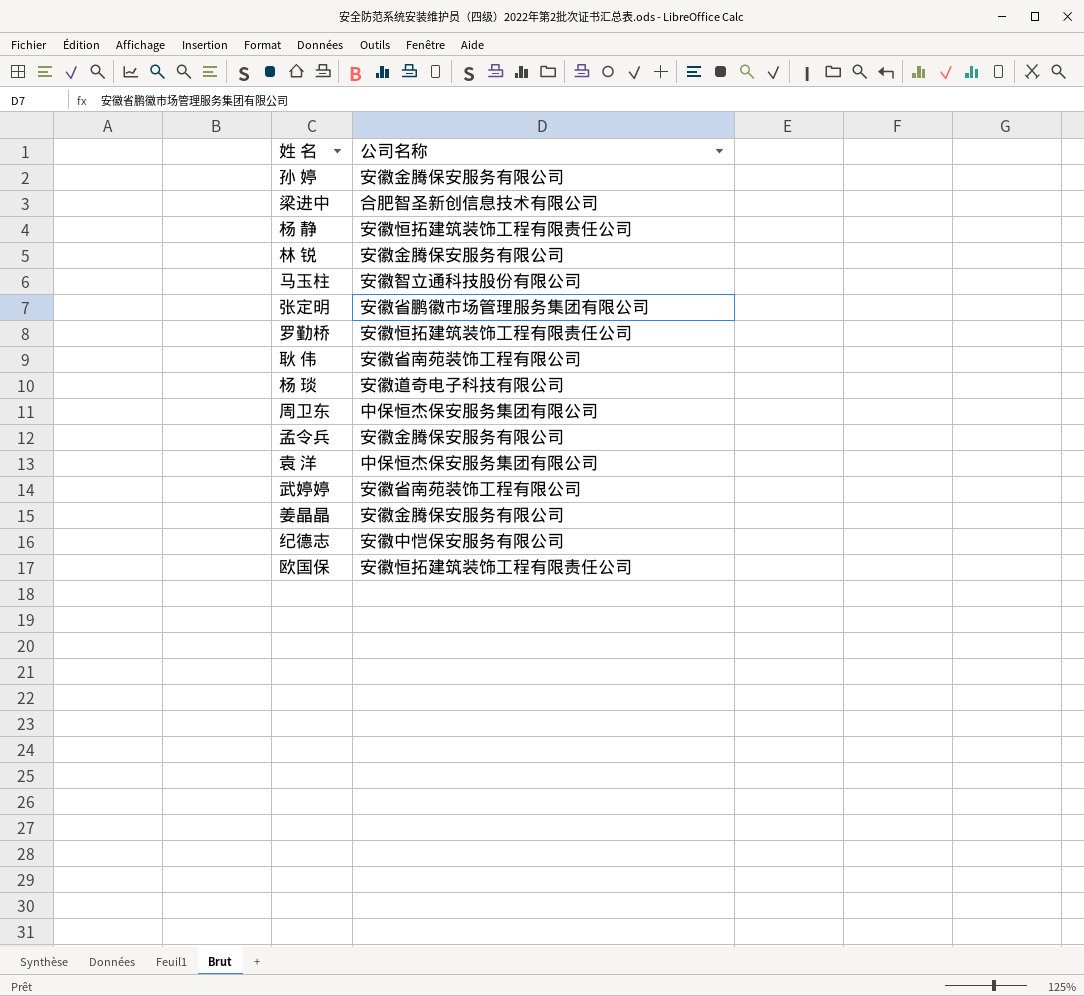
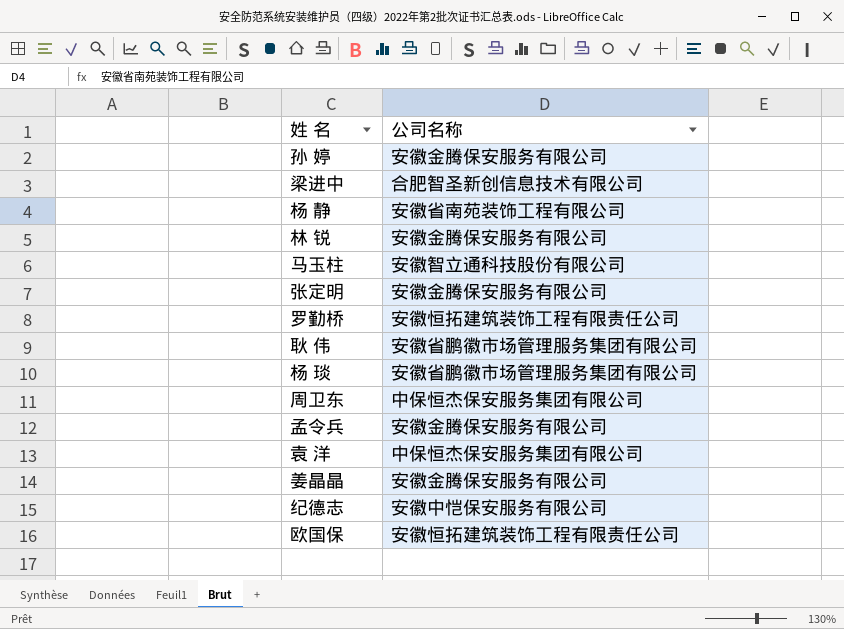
row 武婷婷: 安徽省南苑装饰工程有限公司 -> none
杨 静 | 公司名称: 安徽恒拓建筑装饰工程有限责任公司 -> 安徽省南苑装饰工程有限公司
张定明 | 公司名称: 安徽省鹏徽市场管理服务集团有限公司 -> 安徽金腾保安服务有限公司
耿 伟 | 公司名称: 安徽省南苑装饰工程有限公司 -> 安徽省鹏徽市场管理服务集团有限公司
杨 琰 | 公司名称: 安徽道奇电子科技有限公司 -> 安徽省鹏徽市场管理服务集团有限公司

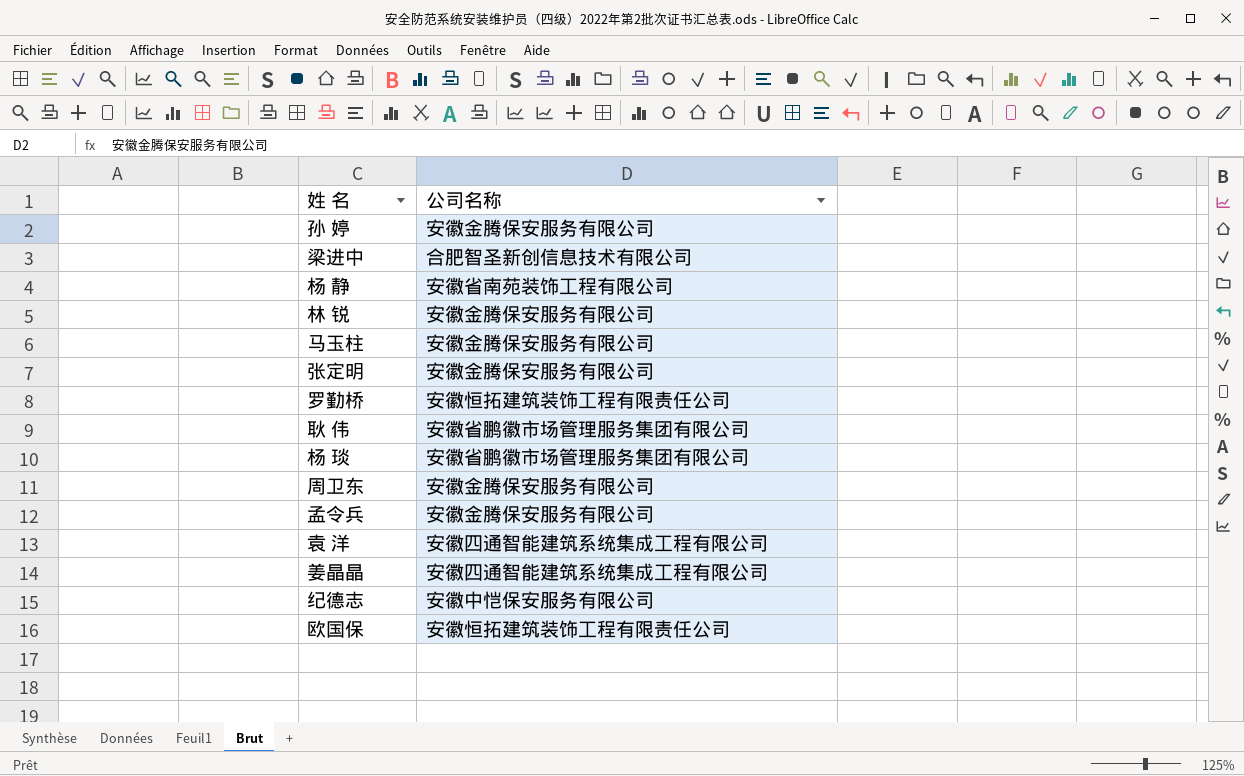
马玉柱 | 公司名称: 安徽智立通科技股份有限公司 -> 安徽金腾保安服务有限公司
周卫东 | 公司名称: 中保恒杰保安服务集团有限公司 -> 安徽金腾保安服务有限公司
袁 洋 | 公司名称: 中保恒杰保安服务集团有限公司 -> 安徽四通智能建筑系统集成工程有限公司
姜晶晶 | 公司名称: 安徽金腾保安服务有限公司 -> 安徽四通智能建筑系统集成工程有限公司

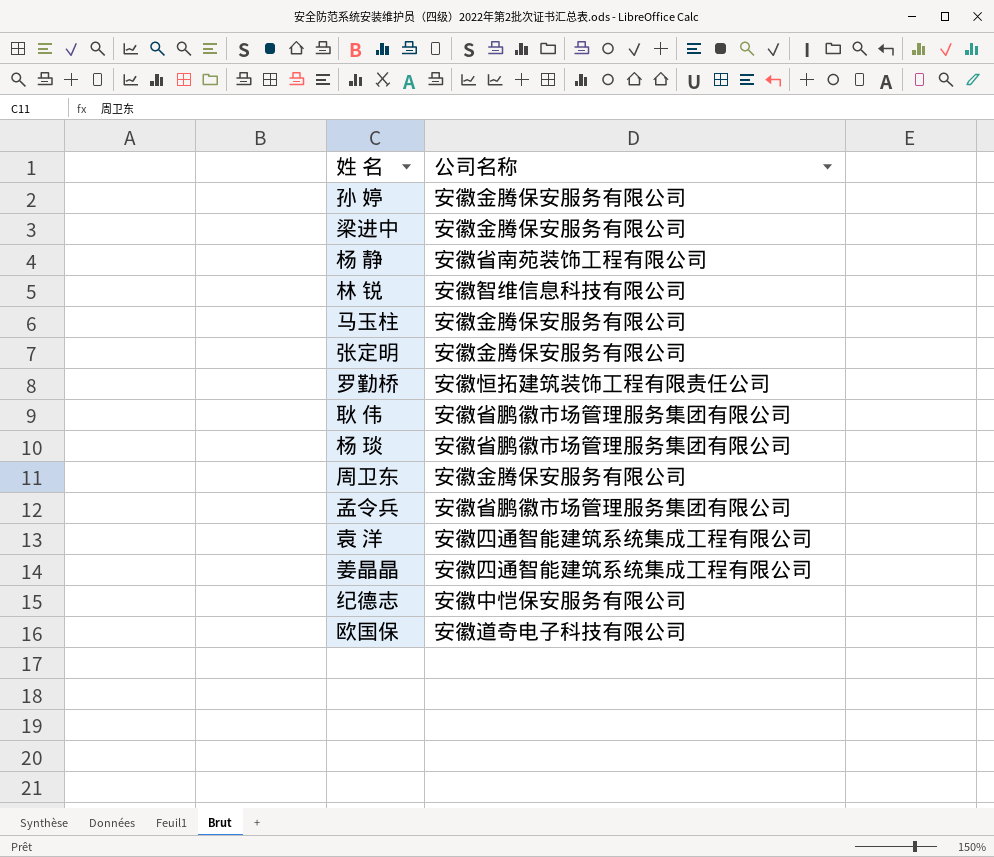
梁进中 | 公司名称: 合肥智圣新创信息技术有限公司 -> 安徽金腾保安服务有限公司
林 锐 | 公司名称: 安徽金腾保安服务有限公司 -> 安徽智维信息科技有限公司
孟令兵 | 公司名称: 安徽金腾保安服务有限公司 -> 安徽省鹏徽市场管理服务集团有限公司
欧国保 | 公司名称: 安徽恒拓建筑装饰工程有限责任公司 -> 安徽道奇电子科技有限公司

